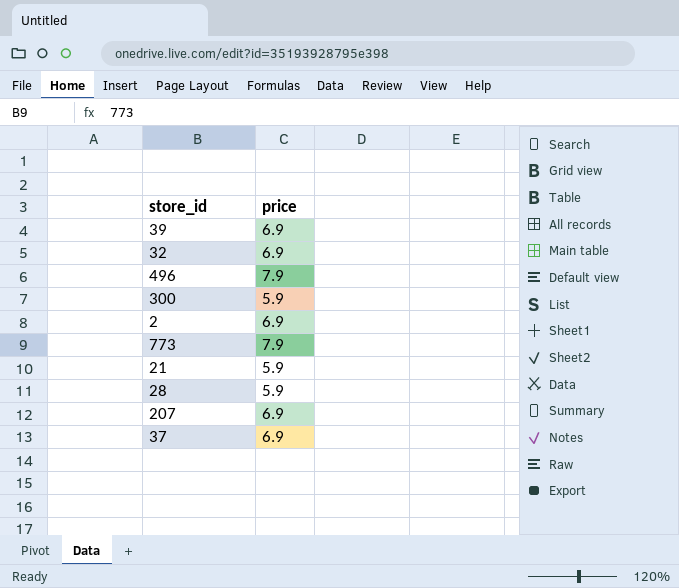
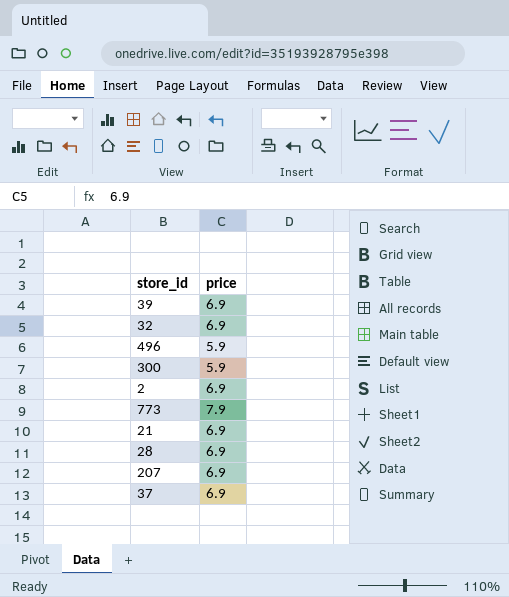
496 | price: 7.9 -> 5.9
21 | price: 5.9 -> 6.9
28 | price: 5.9 -> 6.9

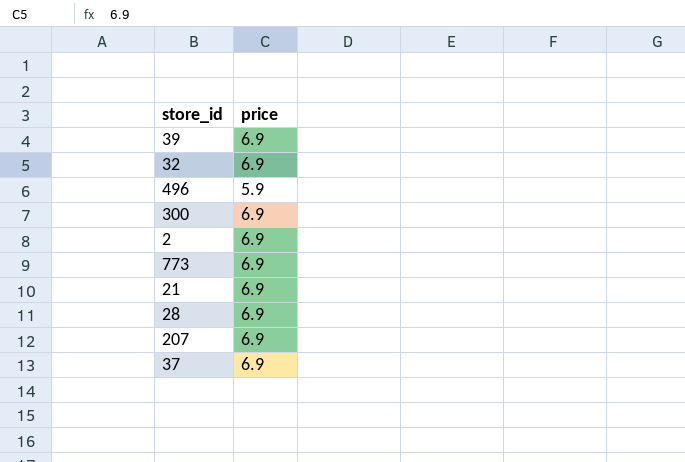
300 | price: 5.9 -> 6.9
773 | price: 7.9 -> 6.9

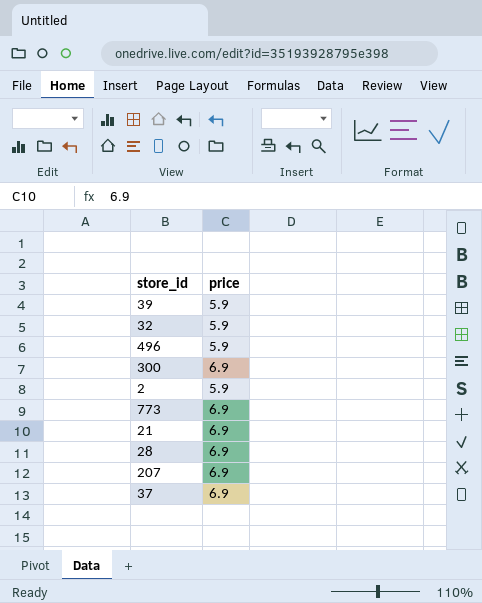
39 | price: 6.9 -> 5.9
32 | price: 6.9 -> 5.9
2 | price: 6.9 -> 5.9

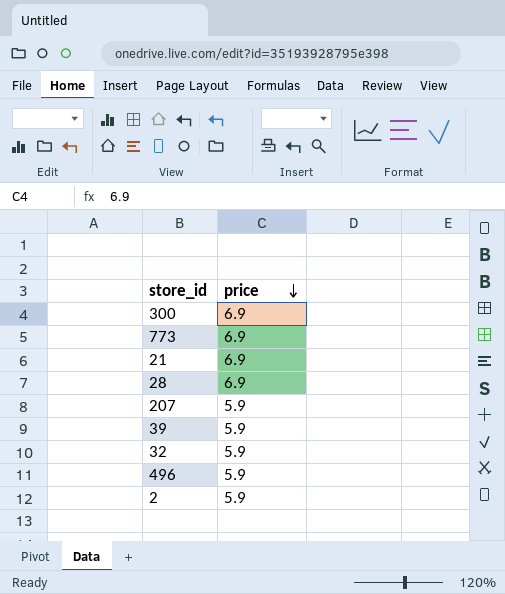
row order: none -> price descending
row 37: 6.9 -> none
207 | price: 6.9 -> 5.9

